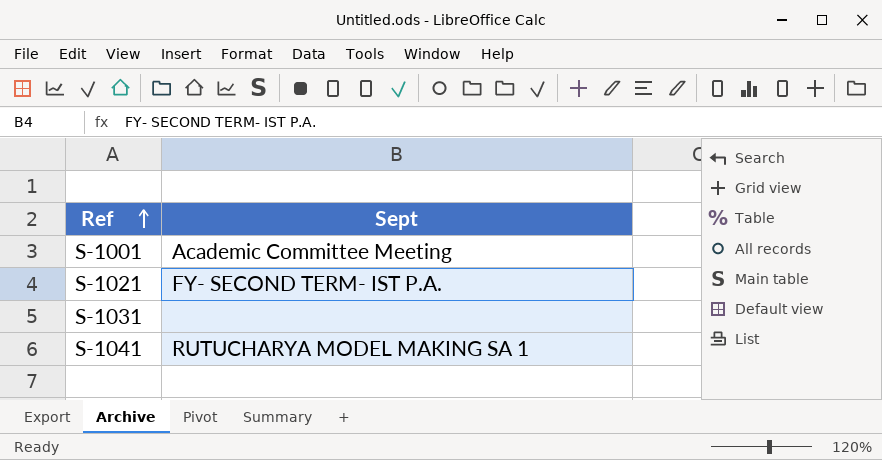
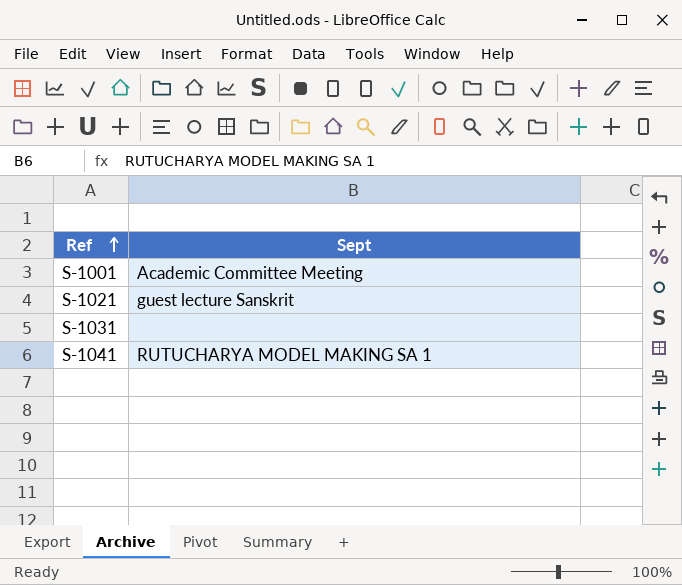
S-1021 | Sept: FY- SECOND TERM- IST P.A. -> guest lecture Sanskrit

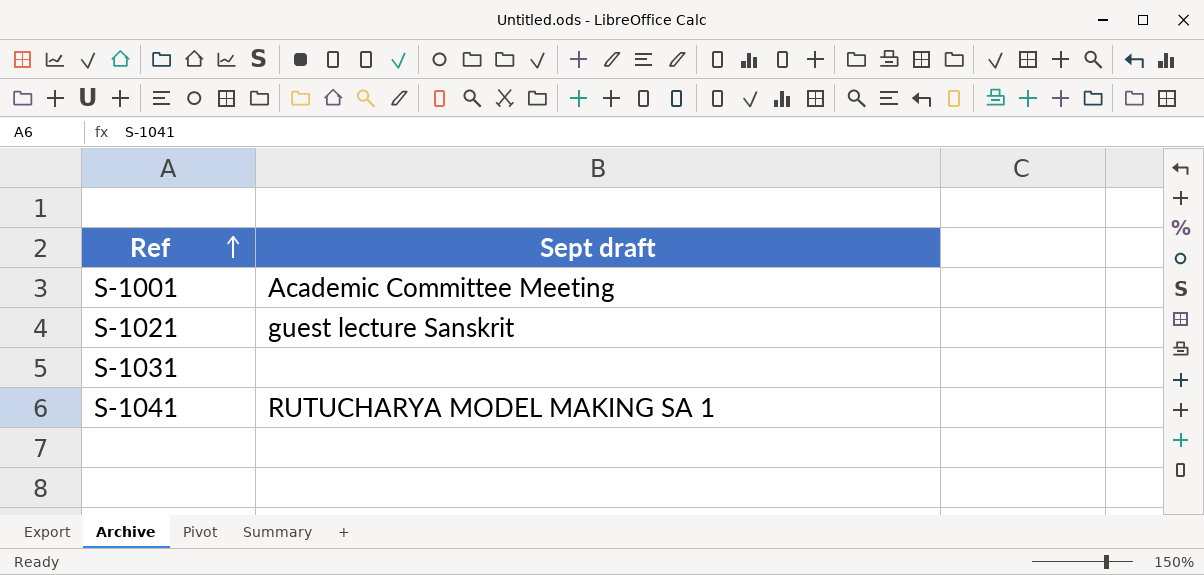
column name: Sept -> Sept draft

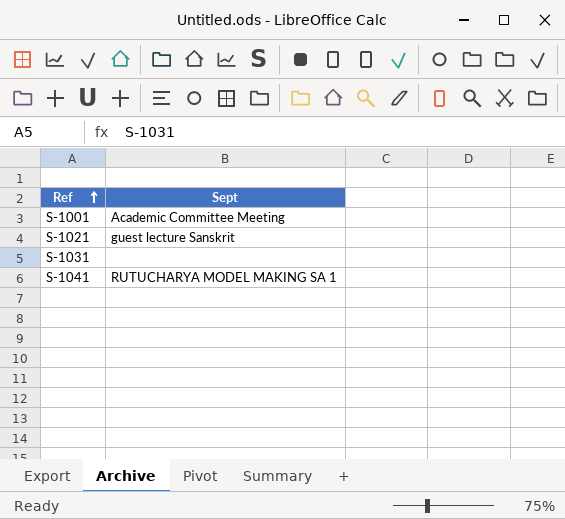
column name: Sept draft -> Sept

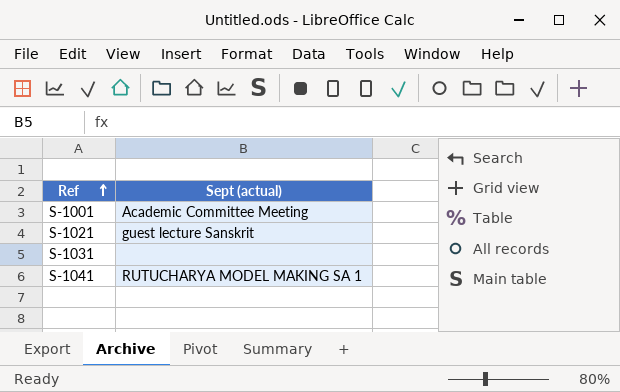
column name: Sept -> Sept (actual)

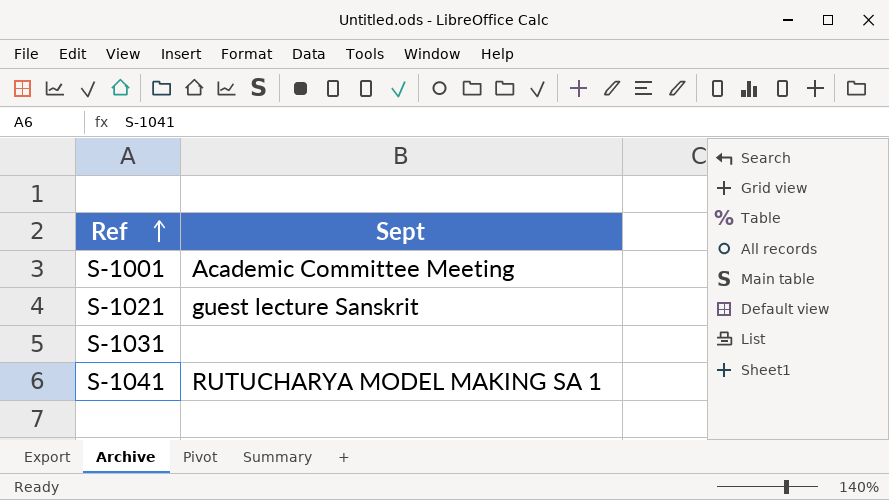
column name: Sept (actual) -> Sept

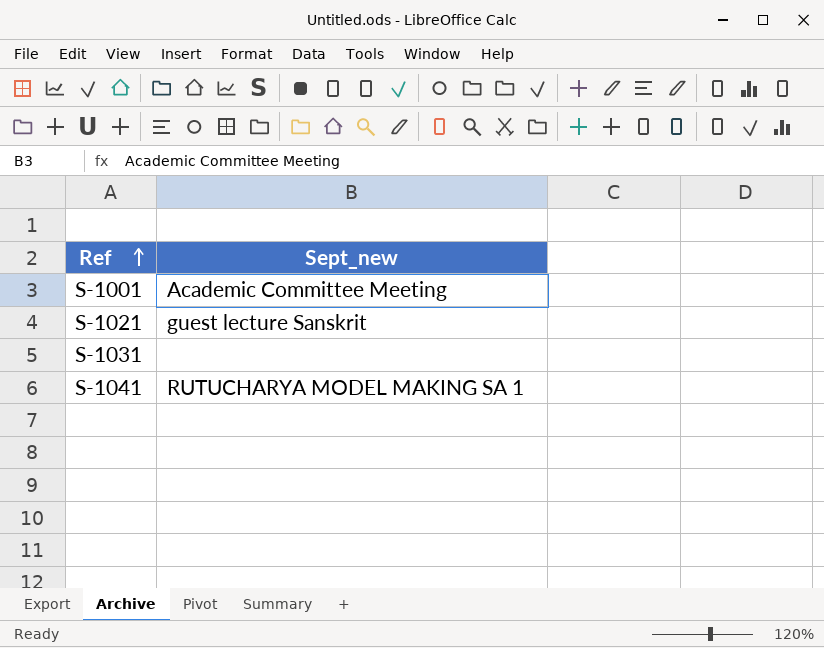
column name: Sept -> Sept_new

